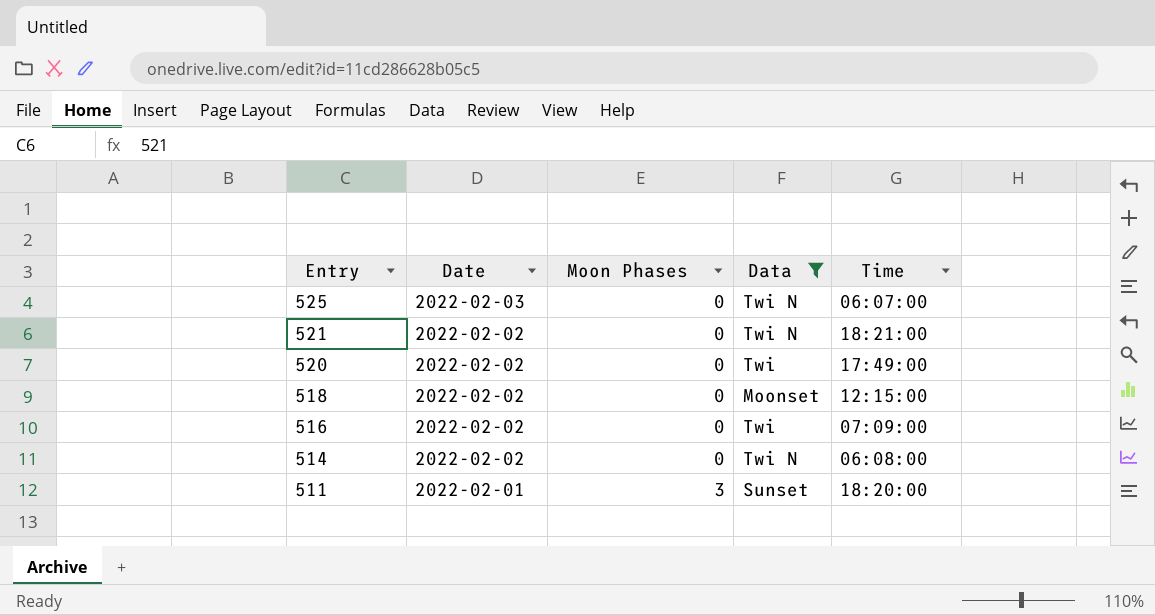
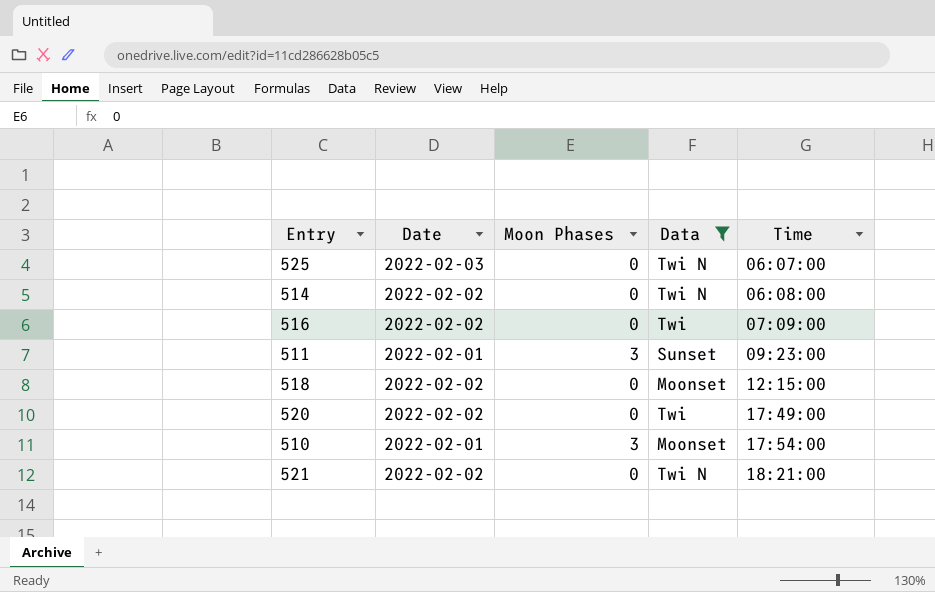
row order: Entry descending -> Time ascending
511 | Time: 18:20:00 -> 09:23:00
row 510: none -> 2022-02-01 | 3 | Moonset | 17:54:00

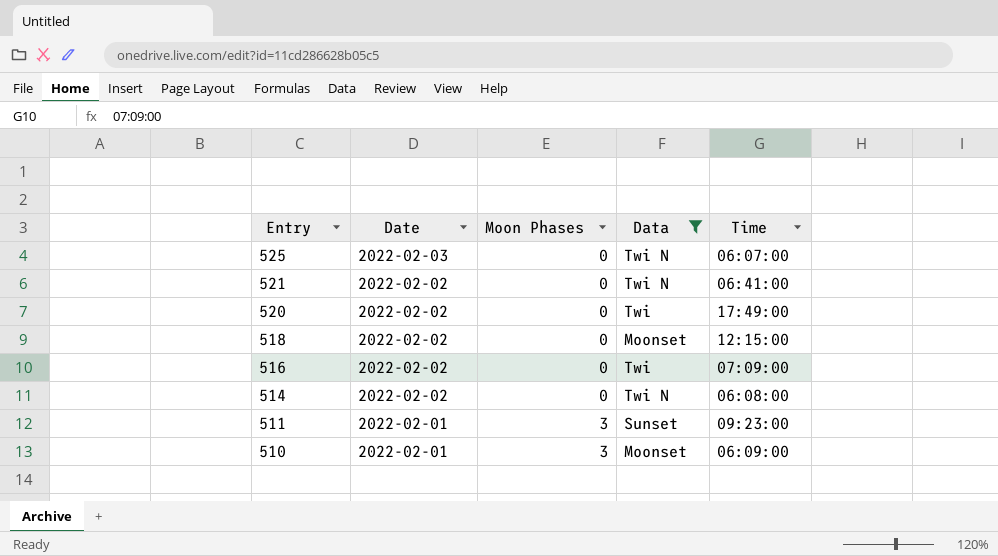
row order: Time ascending -> Entry descending
521 | Time: 18:21:00 -> 06:41:00
510 | Time: 17:54:00 -> 06:09:00

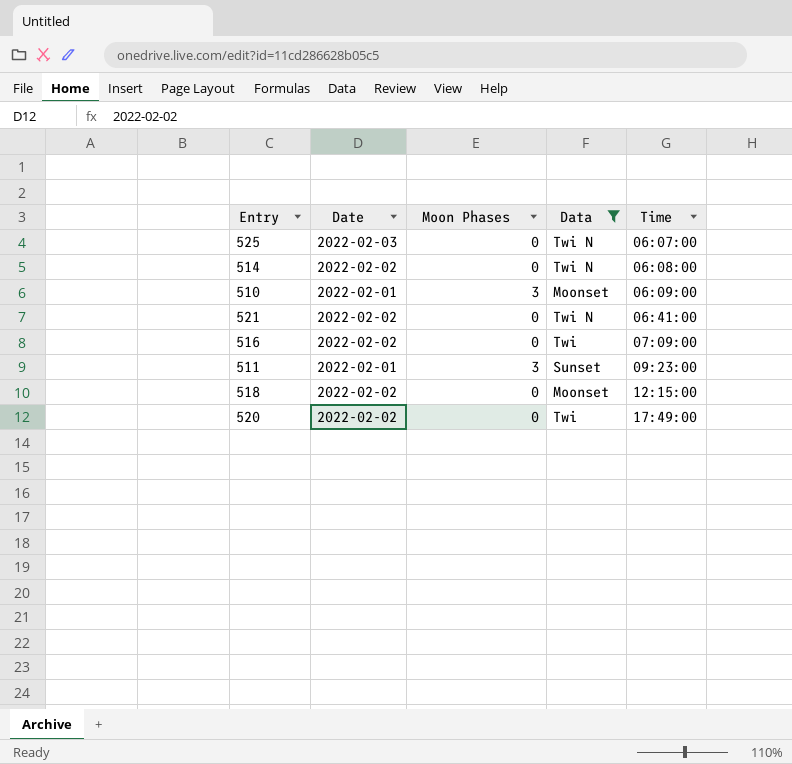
row order: Entry descending -> Time ascending

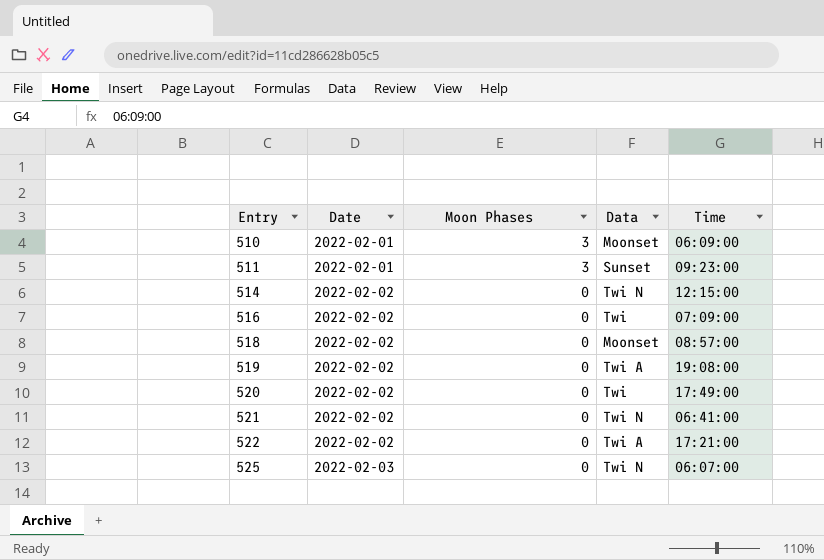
filter: Data != Twi A -> none
row order: Time ascending -> Entry ascending
514 | Time: 06:08:00 -> 12:15:00
518 | Time: 12:15:00 -> 08:57:00

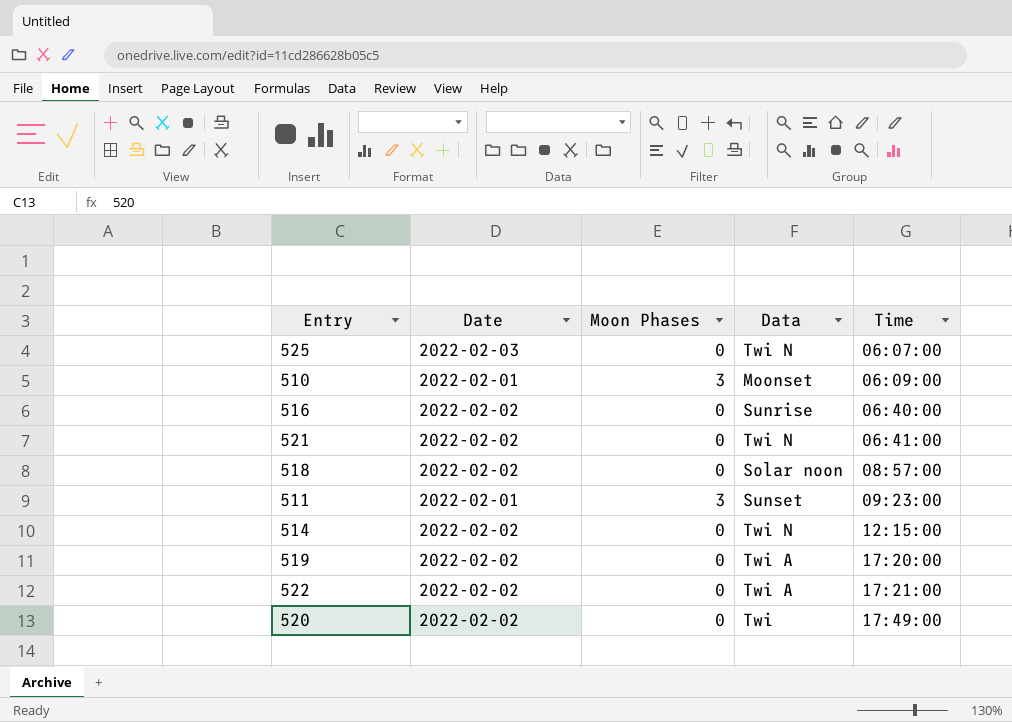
row order: Entry ascending -> Time ascending
516 | Data: Twi -> Sunrise
516 | Time: 07:09:00 -> 06:40:00
518 | Data: Moonset -> Solar noon
519 | Time: 19:08:00 -> 17:20:00

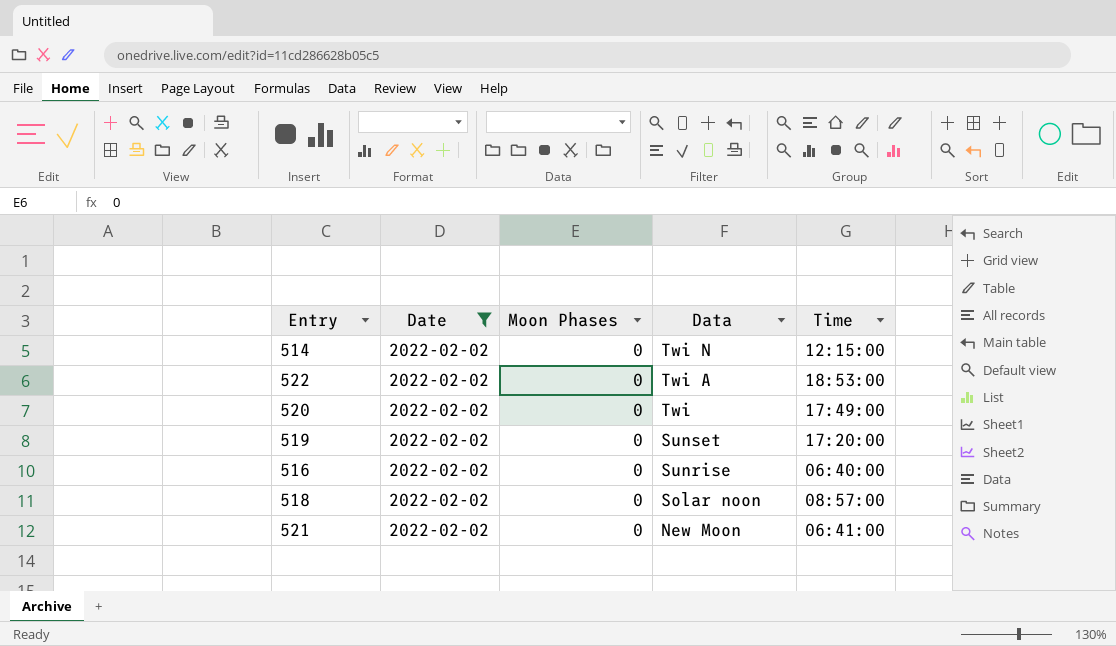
filter: none -> Date = 2022-02-02
row order: Time ascending -> Data descending
522 | Time: 17:21:00 -> 18:53:00
519 | Data: Twi A -> Sunset
521 | Data: Twi N -> New Moon

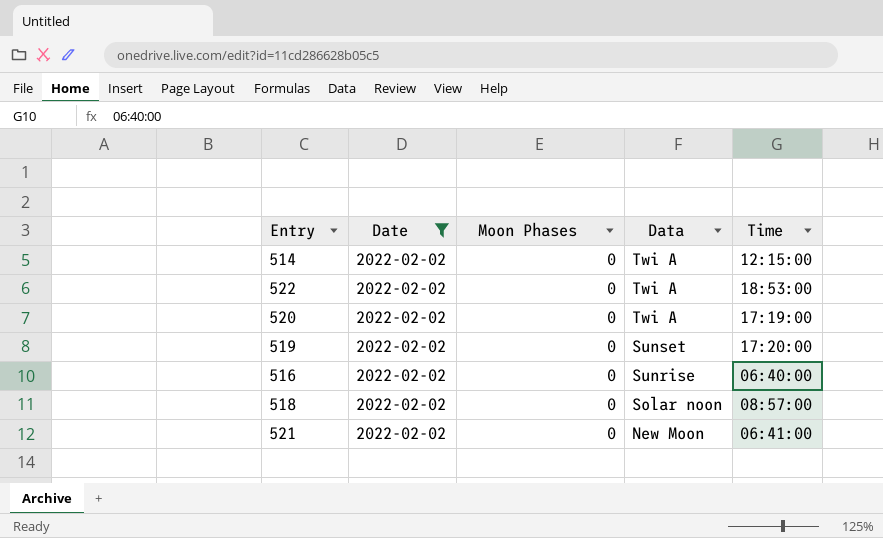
514 | Data: Twi N -> Twi A
520 | Data: Twi -> Twi A
520 | Time: 17:49:00 -> 17:19:00

